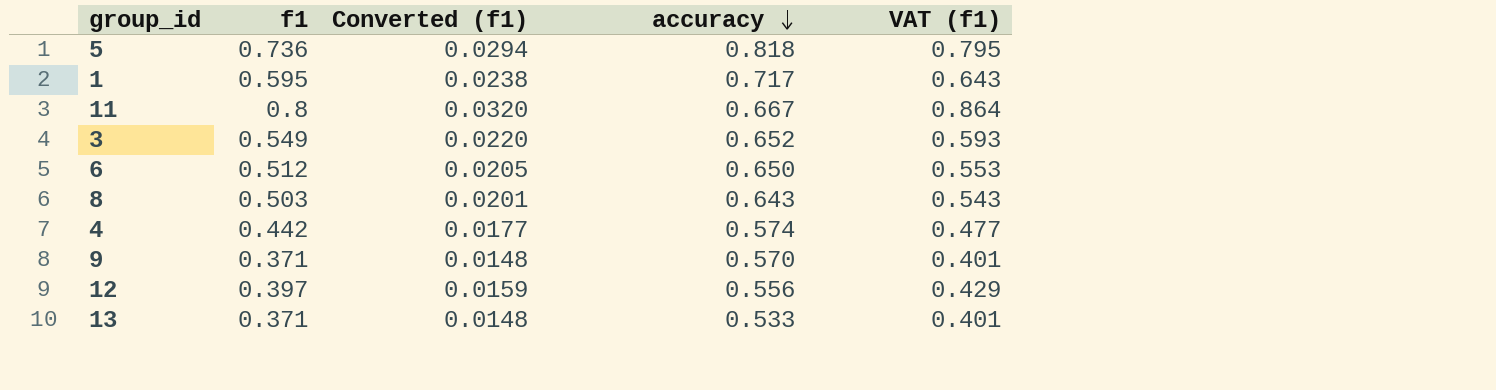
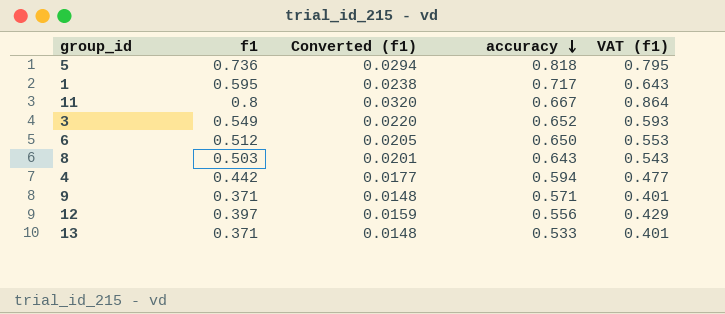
4 | accuracy: 0.574 -> 0.594
9 | accuracy: 0.570 -> 0.571

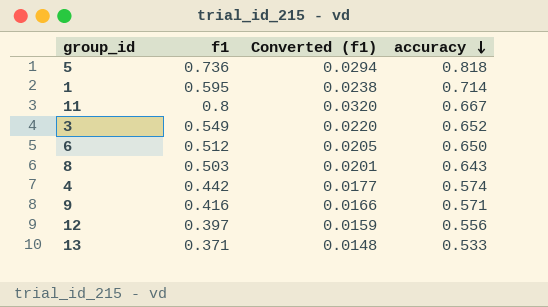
column VAT (f1) | formula: [f1] * 1.08 -> none
1 | accuracy: 0.717 -> 0.714
4 | accuracy: 0.594 -> 0.574
9 | f1: 0.371 -> 0.416
9 | Converted (f1): 0.0148 -> 0.0166

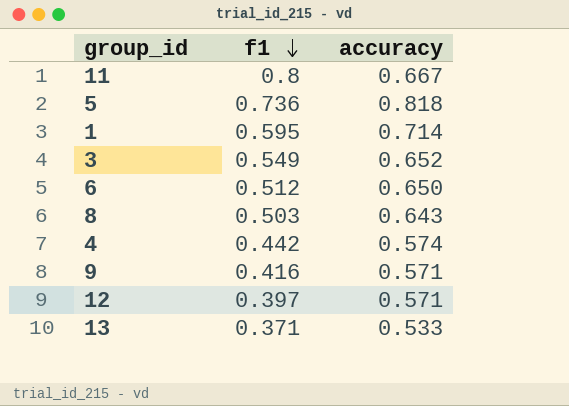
row order: accuracy descending -> f1 descending
column Converted (f1) | formula: [f1] * 0.04 -> none
12 | accuracy: 0.556 -> 0.571

